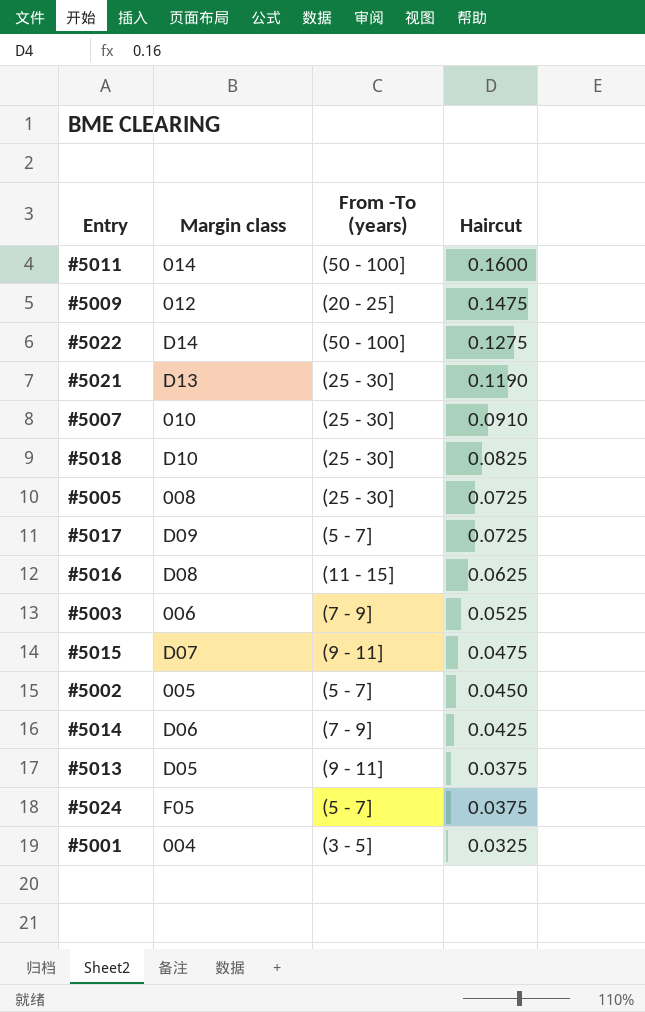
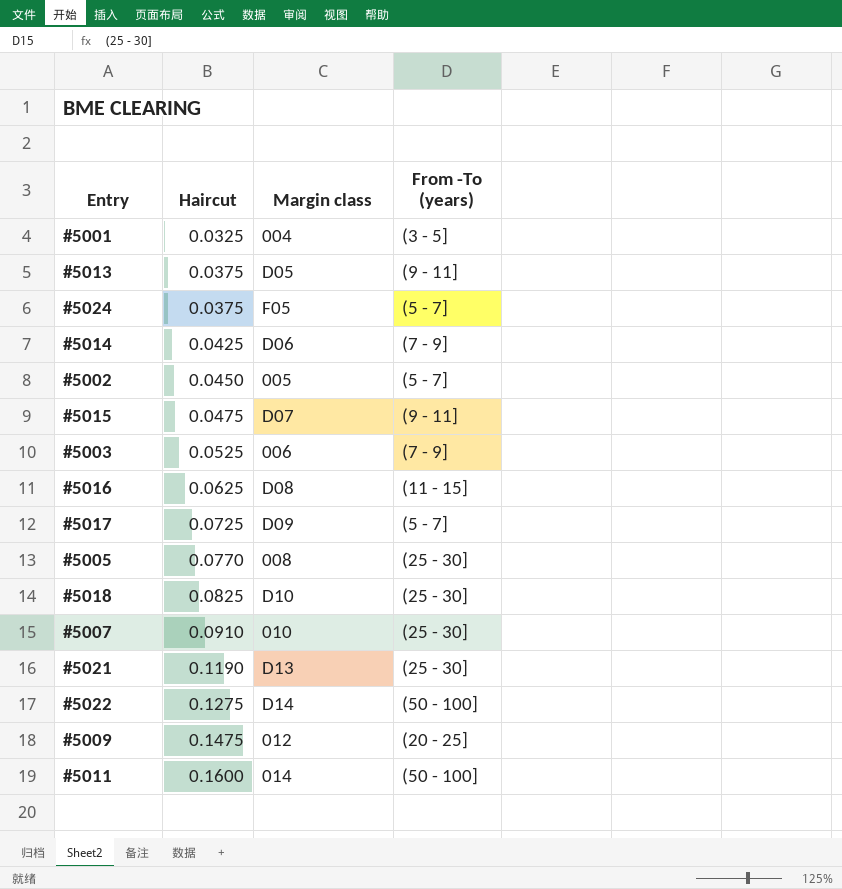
row order: Haircut descending -> Haircut ascending
column Haircut | position: 4 -> 2
#5005 | Haircut: 0.0725 -> 0.0770

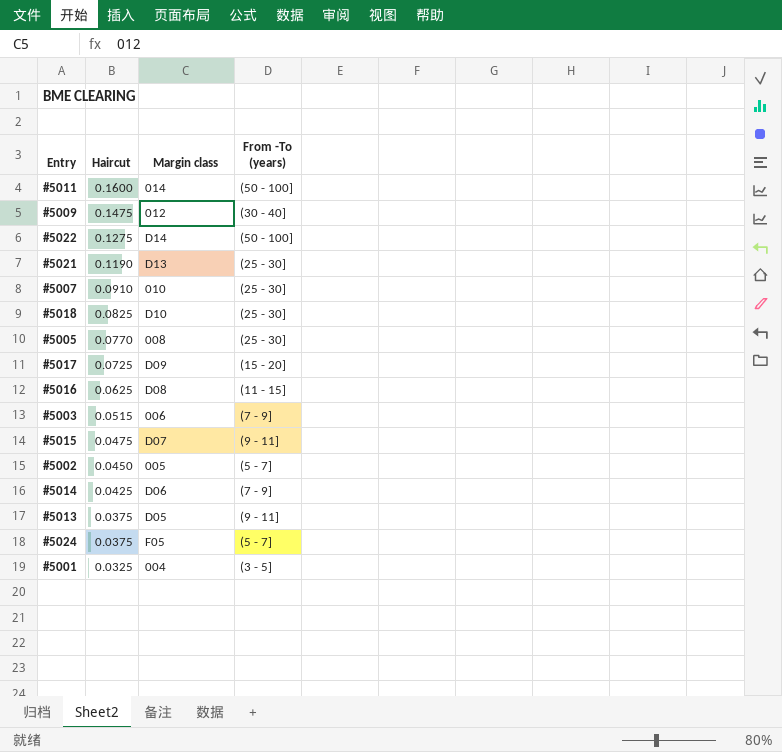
row order: Haircut ascending -> Haircut descending
#5009 | From -To (years): (20 - 25] -> (30 - 40]
#5017 | From -To (years): (5 - 7] -> (15 - 20]
#5003 | Haircut: 0.0525 -> 0.0515

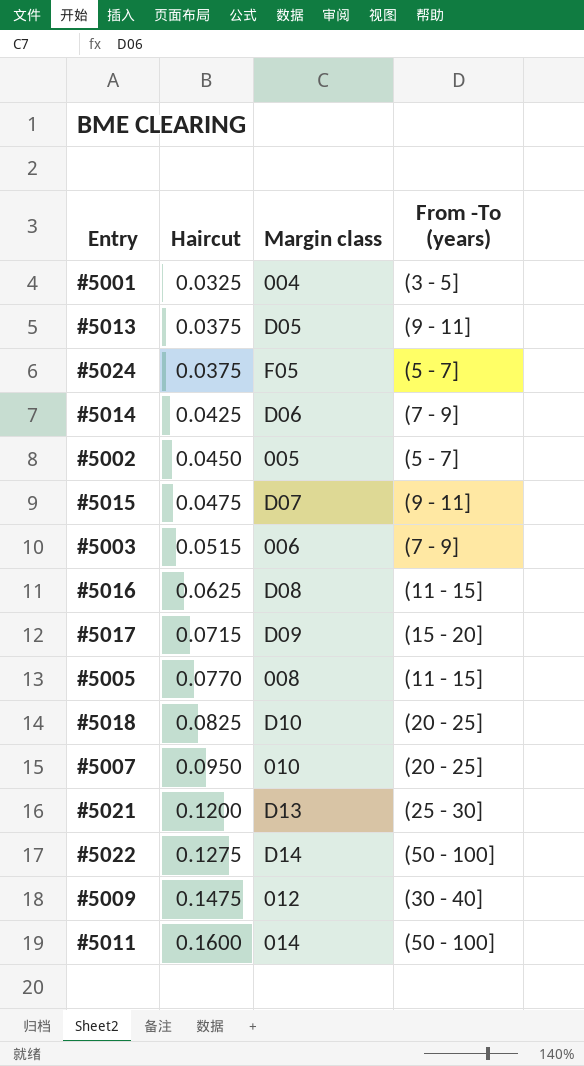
row order: Haircut descending -> Haircut ascending
#5017 | Haircut: 0.0725 -> 0.0715
#5005 | From -To (years): (25 - 30] -> (11 - 15]
#5018 | From -To (years): (25 - 30] -> (20 - 25]
#5007 | Haircut: 0.0910 -> 0.0950
#5007 | From -To (years): (25 - 30] -> (20 - 25]
#5021 | Haircut: 0.1190 -> 0.1200

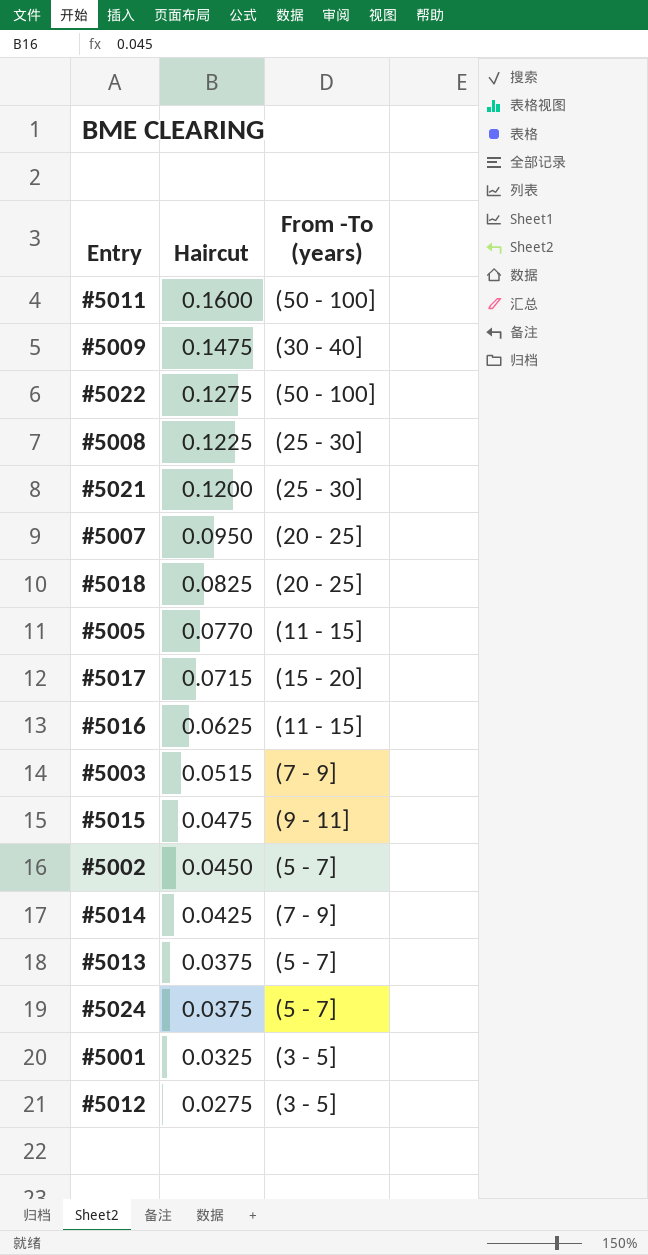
row order: Haircut ascending -> Haircut descending
column Margin class | position: 3 -> none
row #5008: none -> 0.1225 | (25 - 30]
#5013 | From -To (years): (9 - 11] -> (5 - 7]
row #5012: none -> 0.0275 | (3 - 5]

